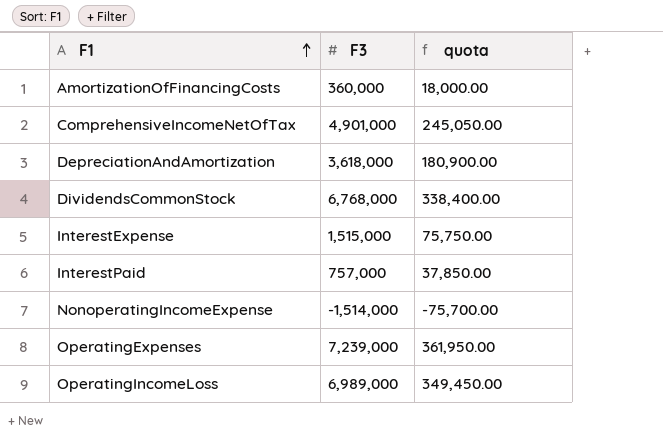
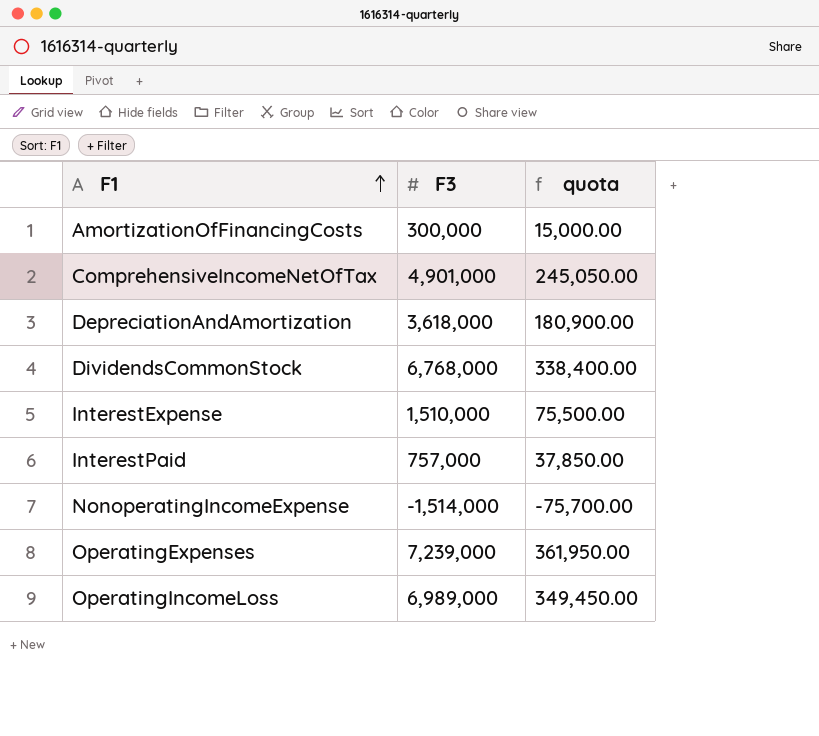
AmortizationOfFinancingCosts | F3: 360,000 -> 300,000
AmortizationOfFinancingCosts | quota: 18,000.00 -> 15,000.00
InterestExpense | F3: 1,515,000 -> 1,510,000
InterestExpense | quota: 75,750.00 -> 75,500.00

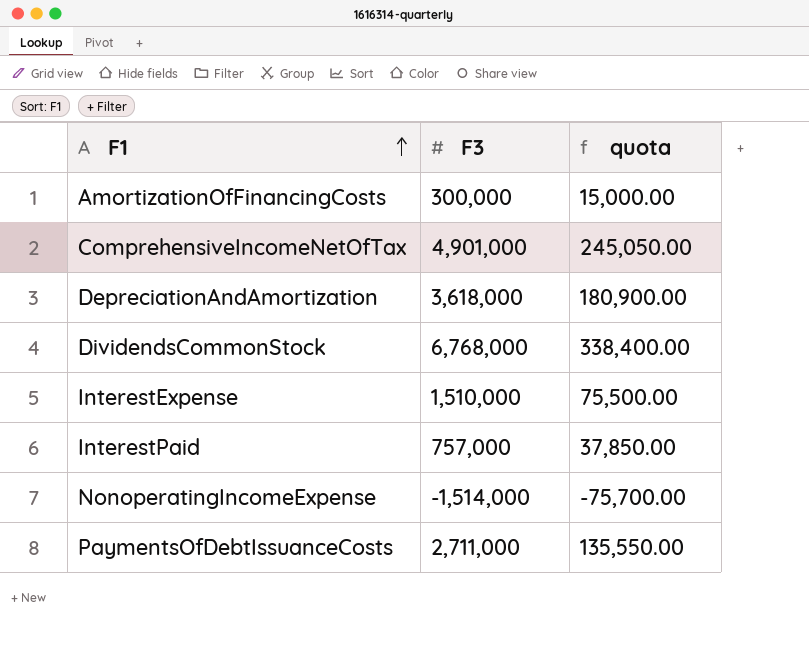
row OperatingExpenses: 7,239,000 | 361,950.00 -> none
row OperatingIncomeLoss: 6,989,000 | 349,450.00 -> none
row PaymentsOfDebtIssuanceCosts: none -> 2,711,000 | 135,550.00

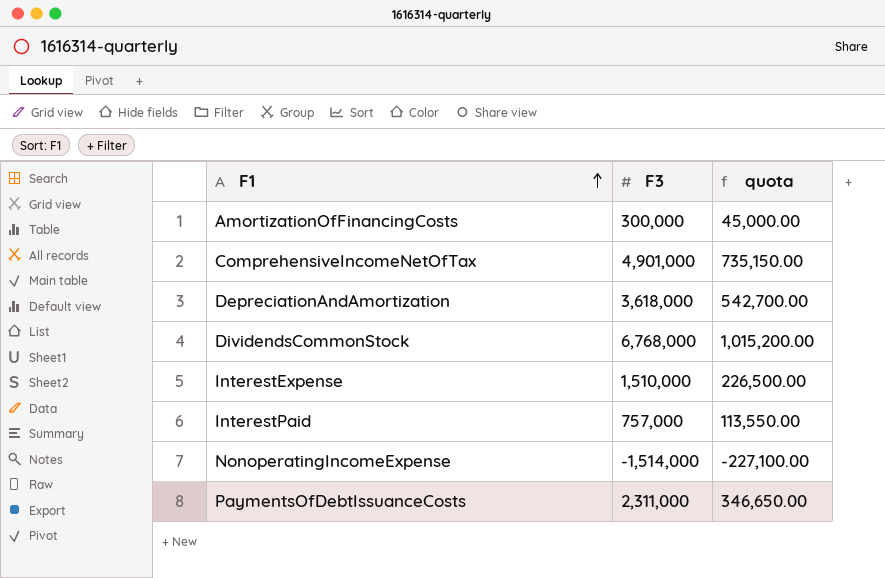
column quota | formula: [F3] * 0.05 -> [F3] * 0.15
PaymentsOfDebtIssuanceCosts | F3: 2,711,000 -> 2,311,000

